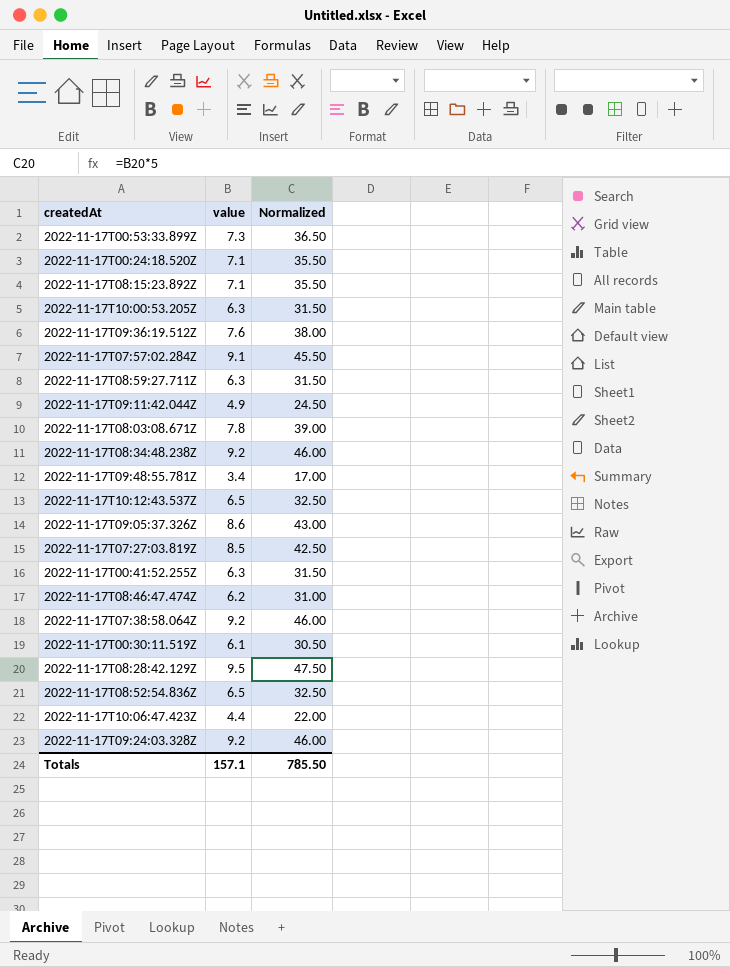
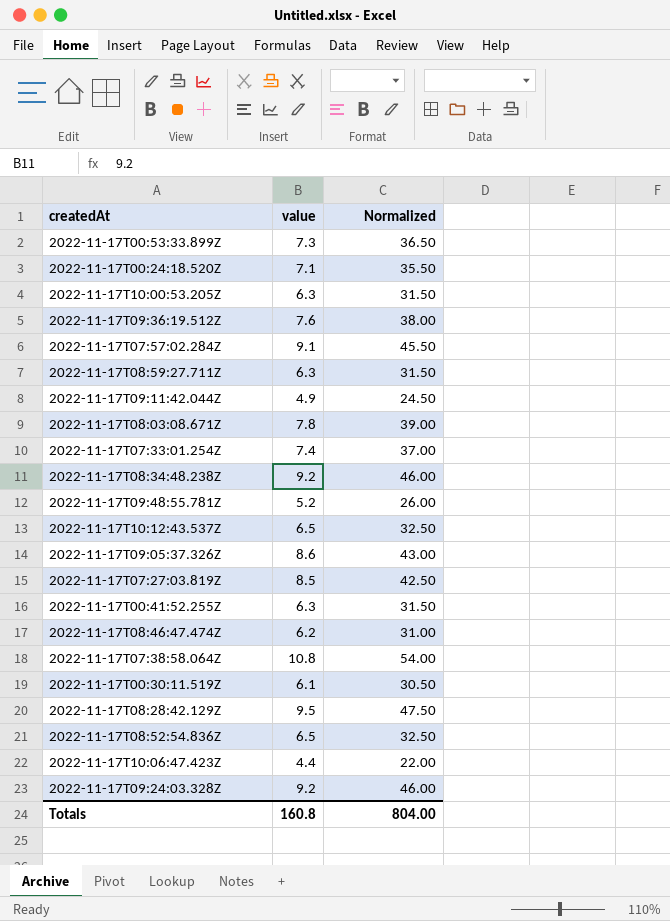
row 2022-11-17T08:15:23.892Z: 7.1 | 35.50 -> none
row 2022-11-17T07:33:01.254Z: none -> 7.4 | 37.00
2022-11-17T09:48:55.781Z | value: 3.4 -> 5.2
2022-11-17T09:48:55.781Z | Normalized: 17.00 -> 26.00
2022-11-17T07:38:58.064Z | value: 9.2 -> 10.8
2022-11-17T07:38:58.064Z | Normalized: 46.00 -> 54.00
Totals | value: 157.1 -> 160.8
Totals | Normalized: 785.50 -> 804.00

